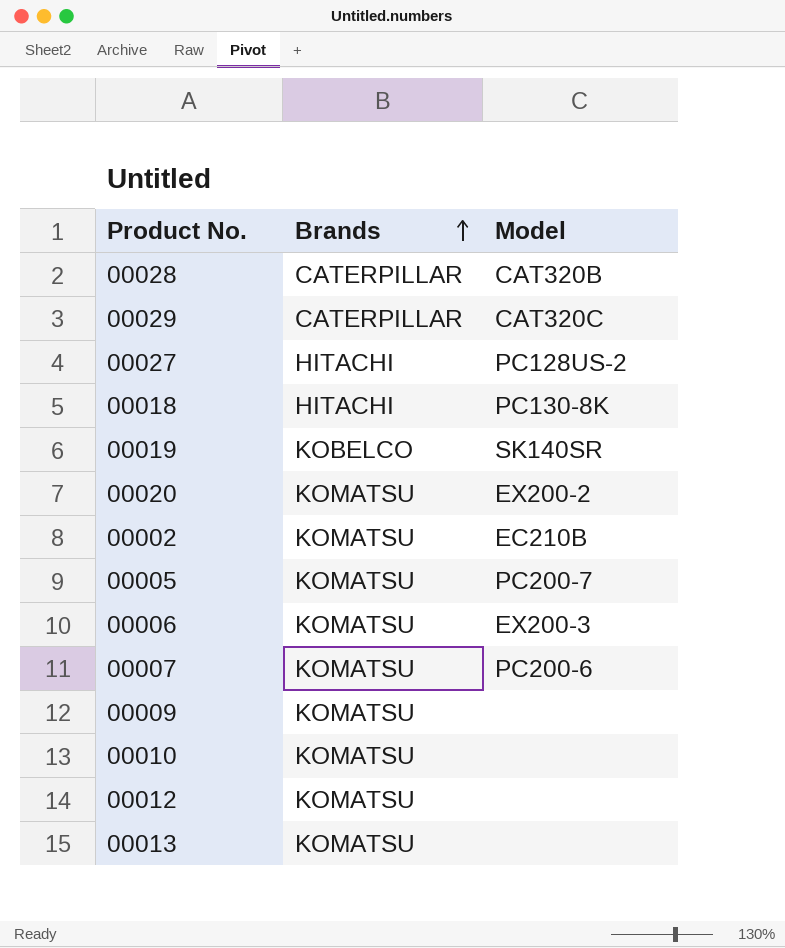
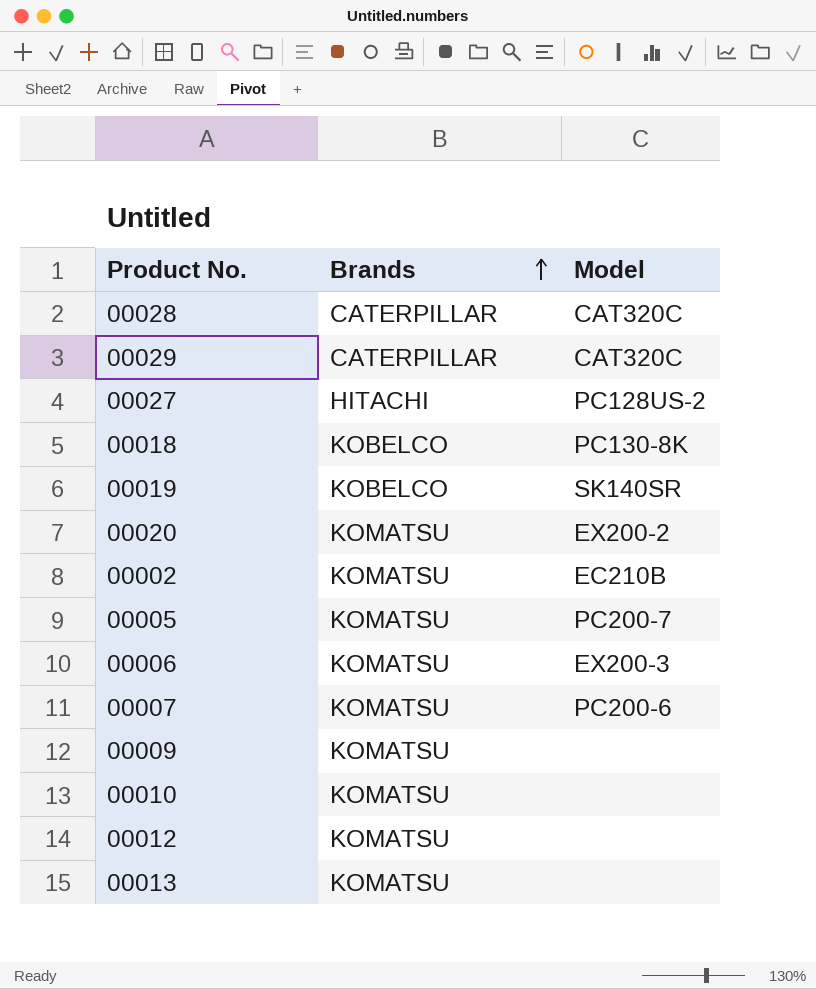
00028 | Model: CAT320B -> CAT320C
00018 | Brands: HITACHI -> KOBELCO

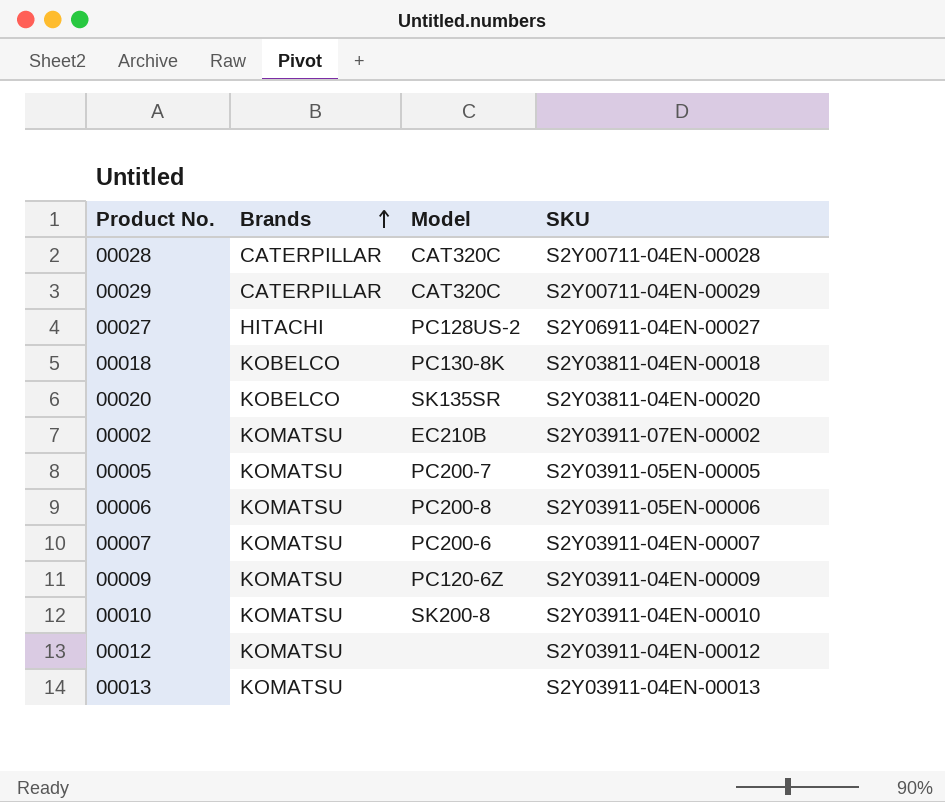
column SKU | position: none -> 4
row 00019: KOBELCO | SK140SR -> none
00020 | Brands: KOMATSU -> KOBELCO
00020 | Model: EX200-2 -> SK135SR
00006 | Model: EX200-3 -> PC200-8
00009 | Model: none -> PC120-6Z
00010 | Model: none -> SK200-8

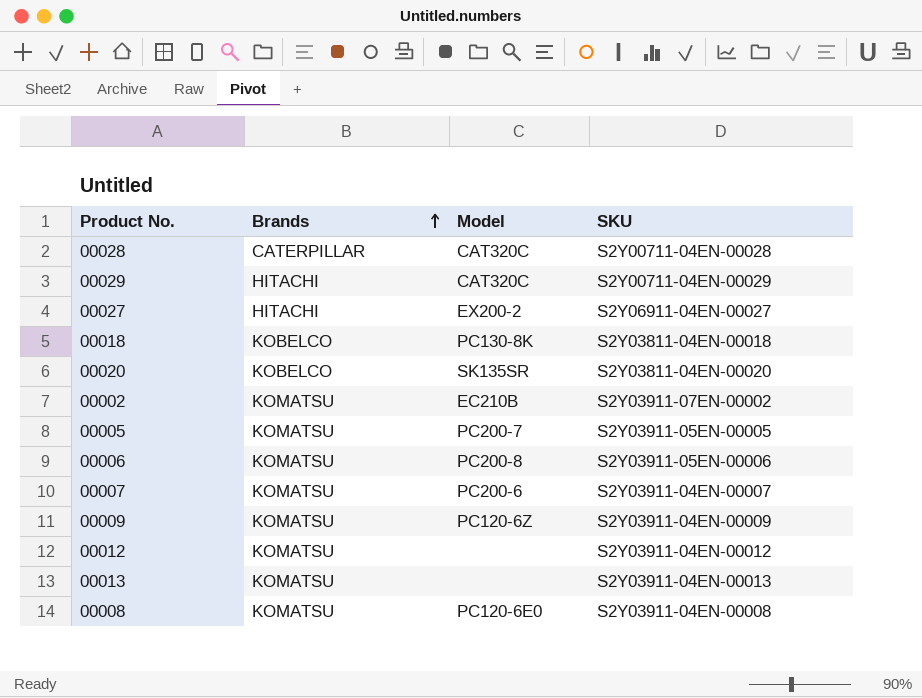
row 00010: KOMATSU | SK200-8 | S2Y03911-04EN-00010 -> none
00029 | Brands: CATERPILLAR -> HITACHI
00027 | Model: PC128US-2 -> EX200-2
row 00008: none -> KOMATSU | PC120-6E0 | S2Y03911-04EN-00008

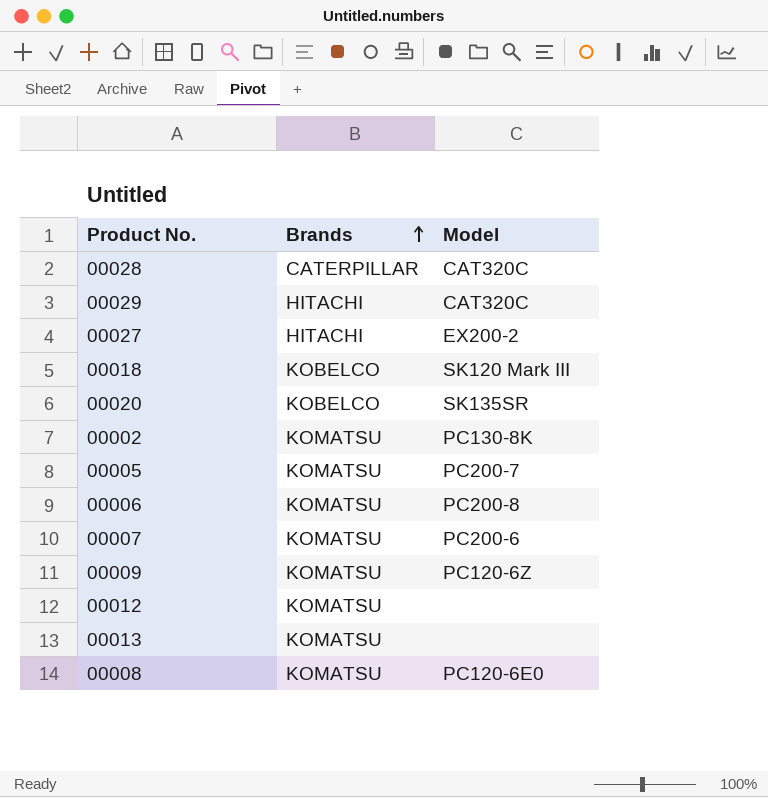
column SKU | position: 4 -> none
00018 | Model: PC130-8K -> SK120 Mark III
00002 | Model: EC210B -> PC130-8K

